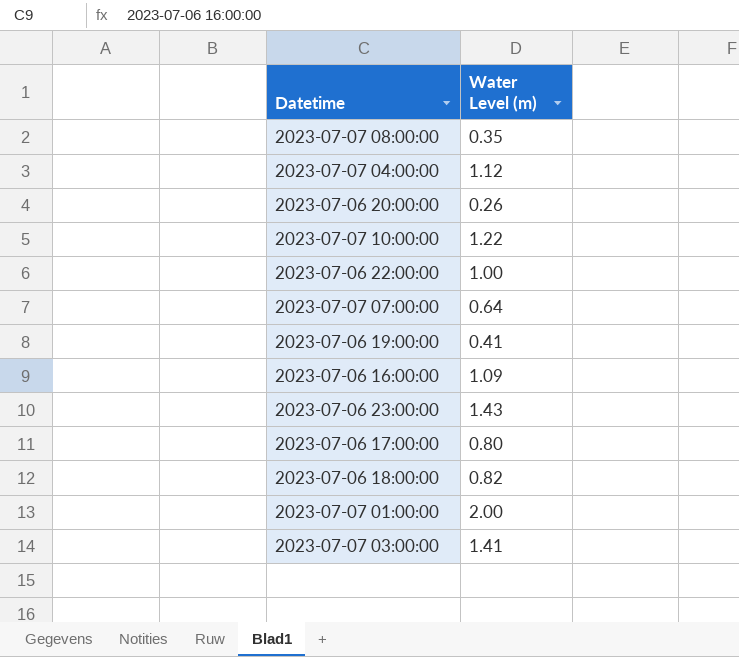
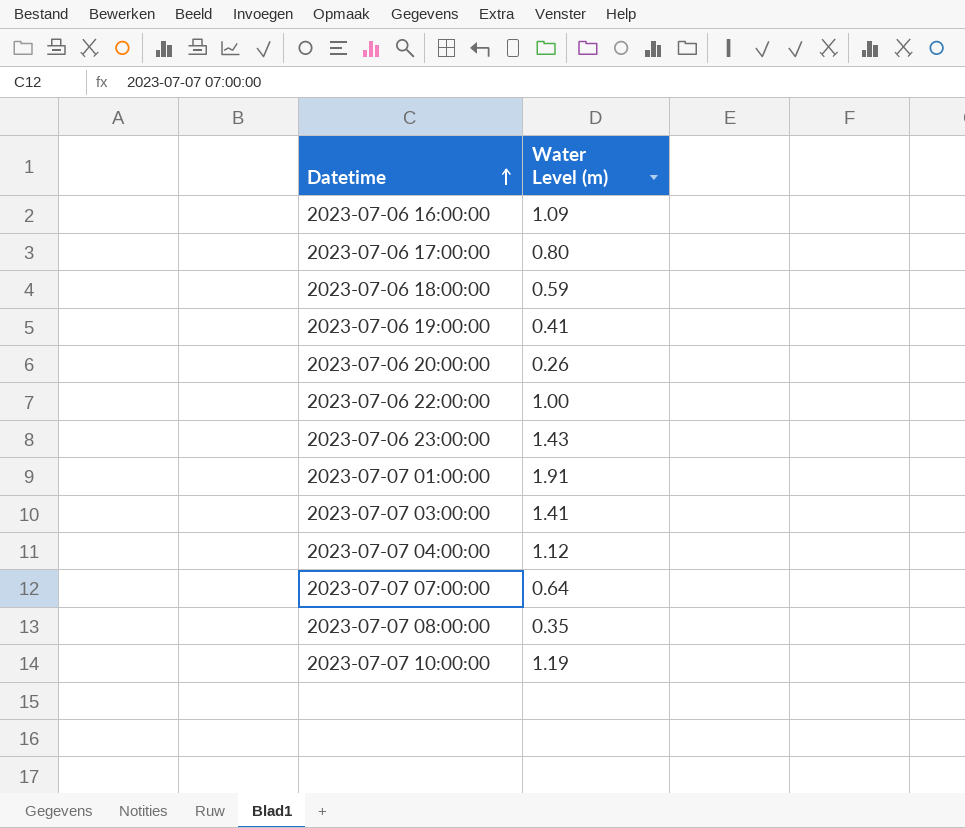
row order: none -> Datetime ascending
2023-07-06 18:00:00 | Water Level (m): 0.82 -> 0.59
2023-07-07 01:00:00 | Water Level (m): 2.00 -> 1.91
2023-07-07 10:00:00 | Water Level (m): 1.22 -> 1.19

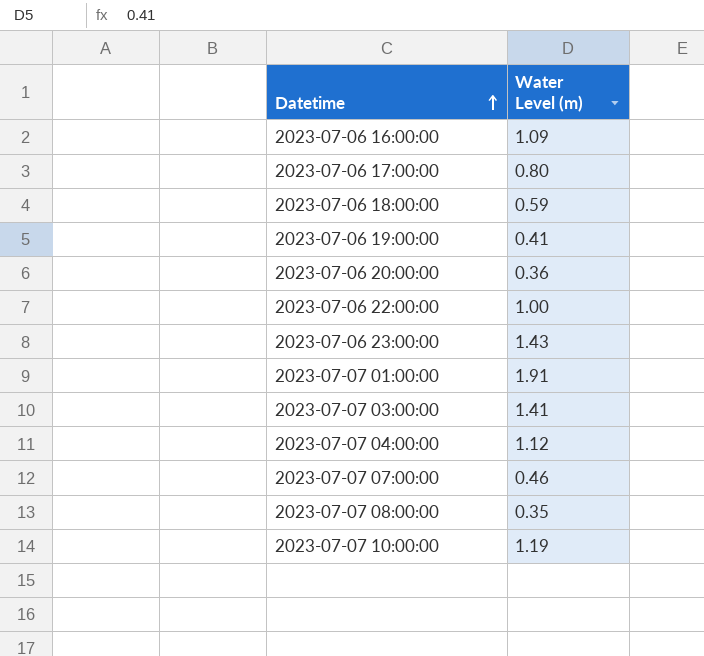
2023-07-06 20:00:00 | Water Level (m): 0.26 -> 0.36
2023-07-07 07:00:00 | Water Level (m): 0.64 -> 0.46

